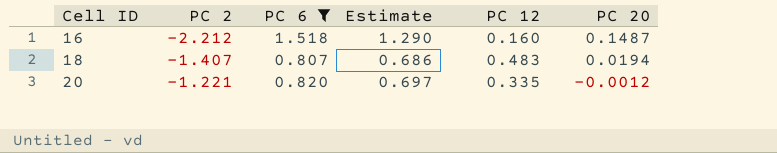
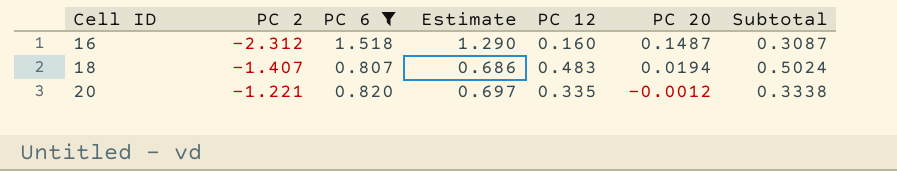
column Subtotal | formula: none -> [PC 12] + [PC 20]
16 | PC 2: -2.212 -> -2.312

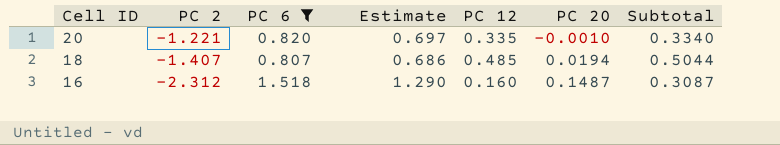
row order: Cell ID ascending -> Cell ID descending
20 | PC 20: -0.0012 -> -0.0010
20 | Subtotal: 0.3338 -> 0.3340
18 | PC 12: 0.483 -> 0.485
18 | Subtotal: 0.5024 -> 0.5044

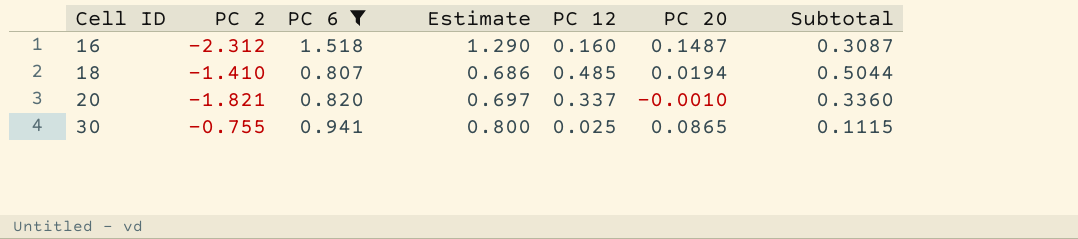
row order: Cell ID descending -> Cell ID ascending
18 | PC 2: -1.407 -> -1.410
20 | PC 2: -1.221 -> -1.821
20 | PC 12: 0.335 -> 0.337
20 | Subtotal: 0.3340 -> 0.3360
row 30: none -> -0.755 | 0.941 | 0.800 | 0.025 | 0.0865 | 0.1115

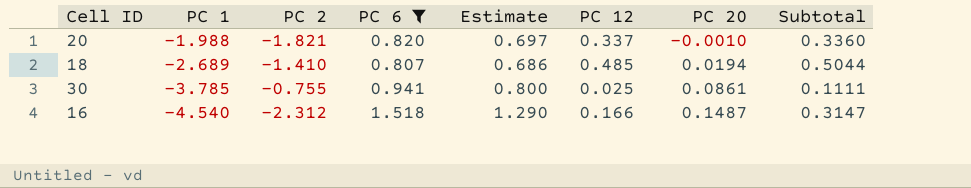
row order: Cell ID ascending -> PC 1 descending
column PC 1 | position: none -> 2
30 | PC 20: 0.0865 -> 0.0861
30 | Subtotal: 0.1115 -> 0.1111
16 | PC 12: 0.160 -> 0.166
16 | Subtotal: 0.3087 -> 0.3147

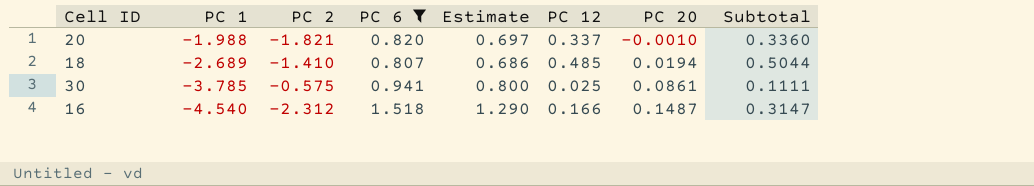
30 | PC 2: -0.755 -> -0.575

